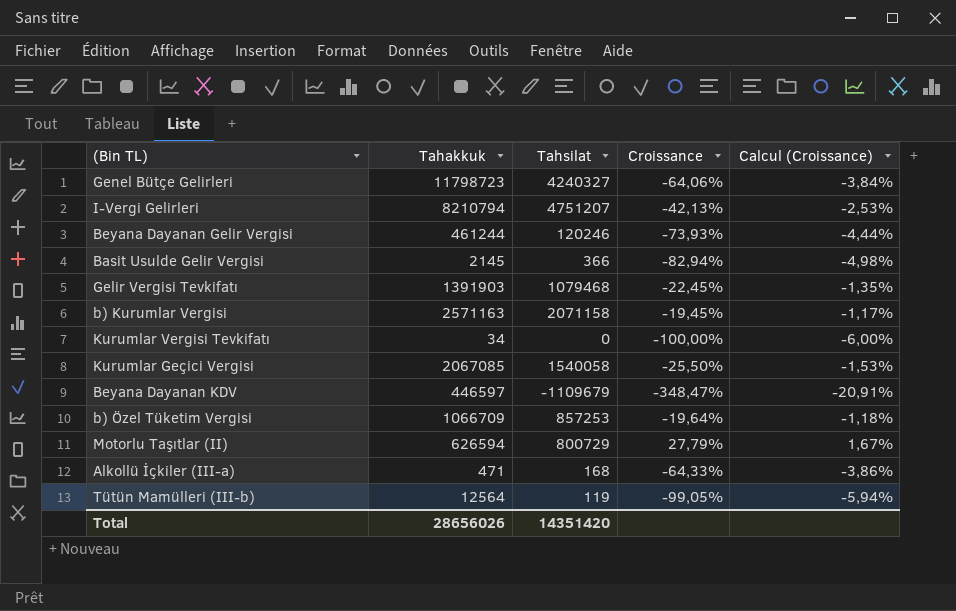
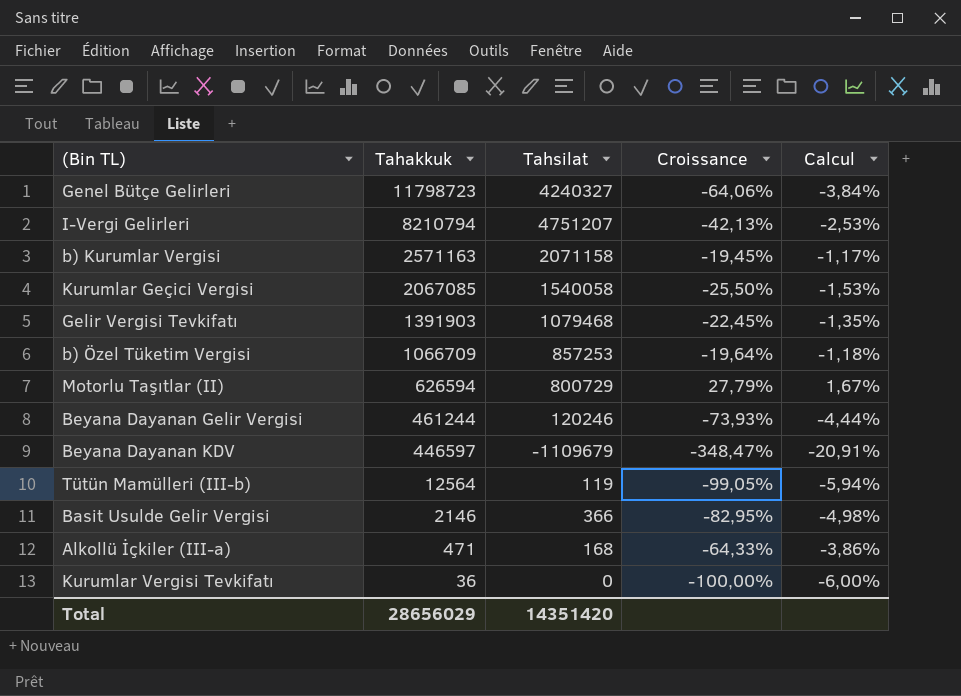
row order: none -> Tahakkuk descending
column name: Calcul (Croissance) -> Calcul
Basit Usulde Gelir Vergisi | Tahakkuk: 2145 -> 2146
Basit Usulde Gelir Vergisi | Croissance: -82,94% -> -82,95%
Kurumlar Vergisi Tevkifatı | Tahakkuk: 34 -> 36
Total | Tahakkuk: 28656026 -> 28656029

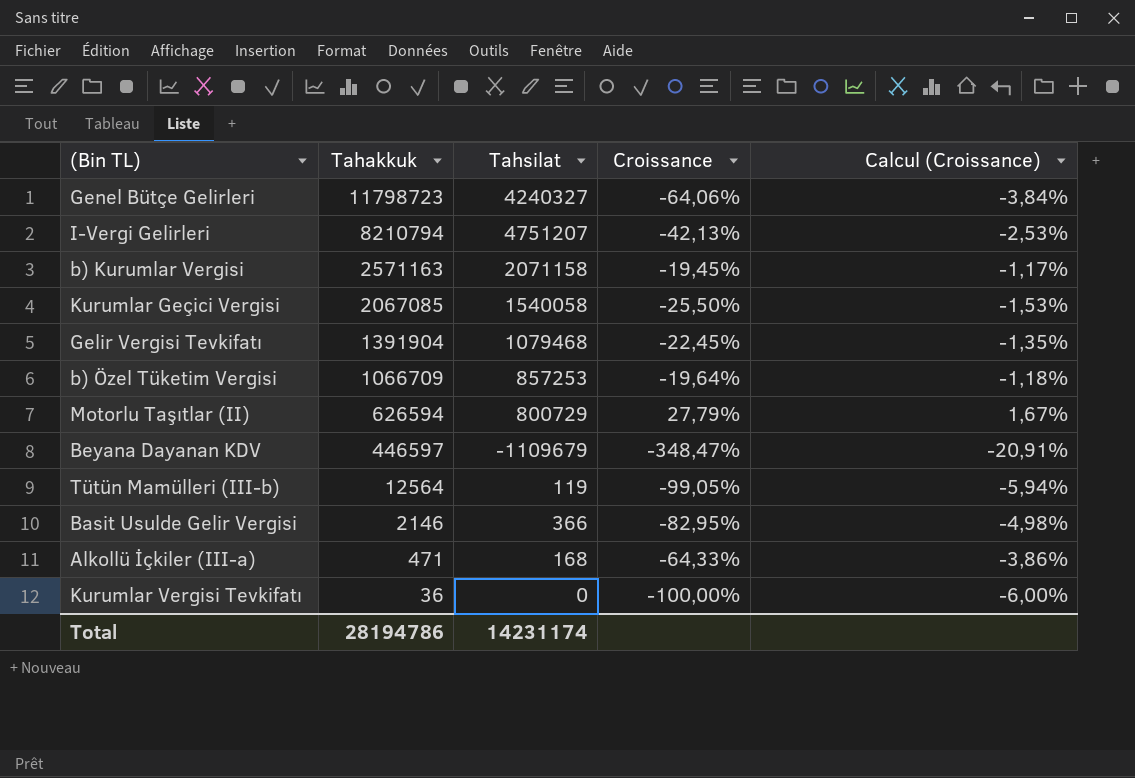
column name: Calcul -> Calcul (Croissance)
row Beyana Dayanan Gelir Vergisi: 461244 | 120246 | -73,93% | -4,44% -> none
Gelir Vergisi Tevkifatı | Tahakkuk: 1391903 -> 1391904
Total | Tahakkuk: 28656029 -> 28194786
Total | Tahsilat: 14351420 -> 14231174

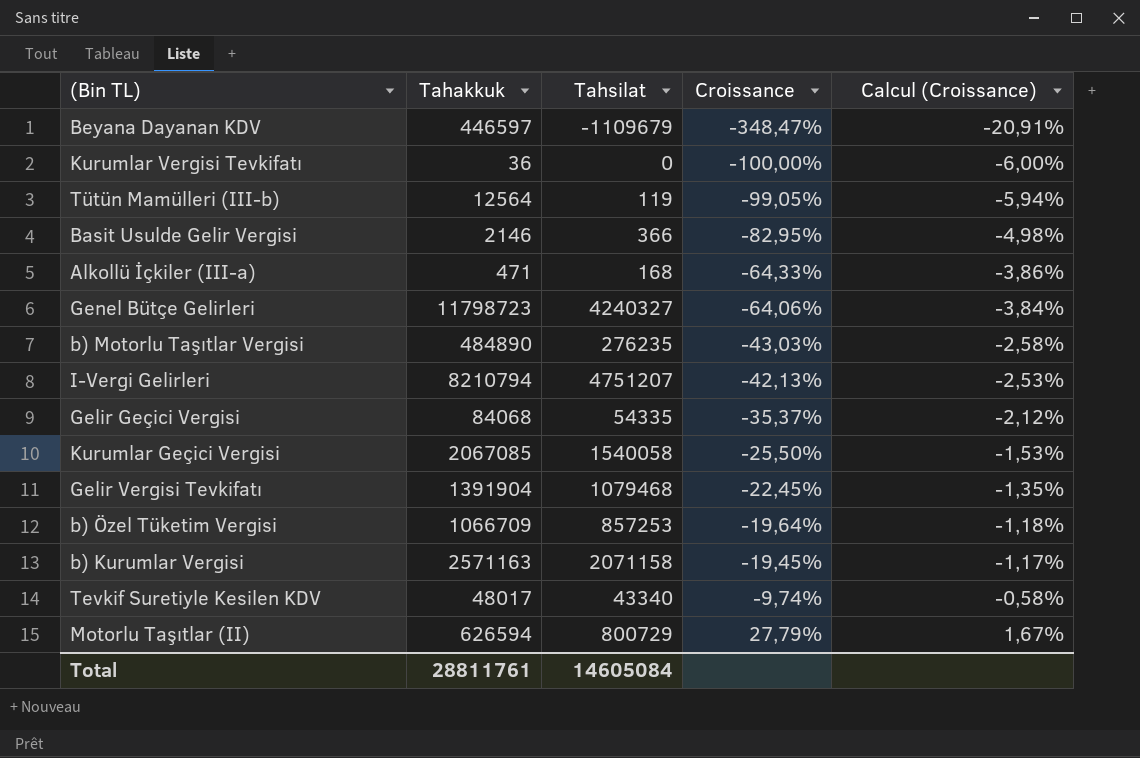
row order: Tahakkuk descending -> Croissance ascending
row b) Motorlu Taşıtlar Vergisi: none -> 484890 | 276235 | -43,03% | -2,58%
row Gelir Geçici Vergisi: none -> 84068 | 54335 | -35,37% | -2,12%
row Tevkif Suretiyle Kesilen KDV: none -> 48017 | 43340 | -9,74% | -0,58%
Total | Tahakkuk: 28194786 -> 28811761
Total | Tahsilat: 14231174 -> 14605084

